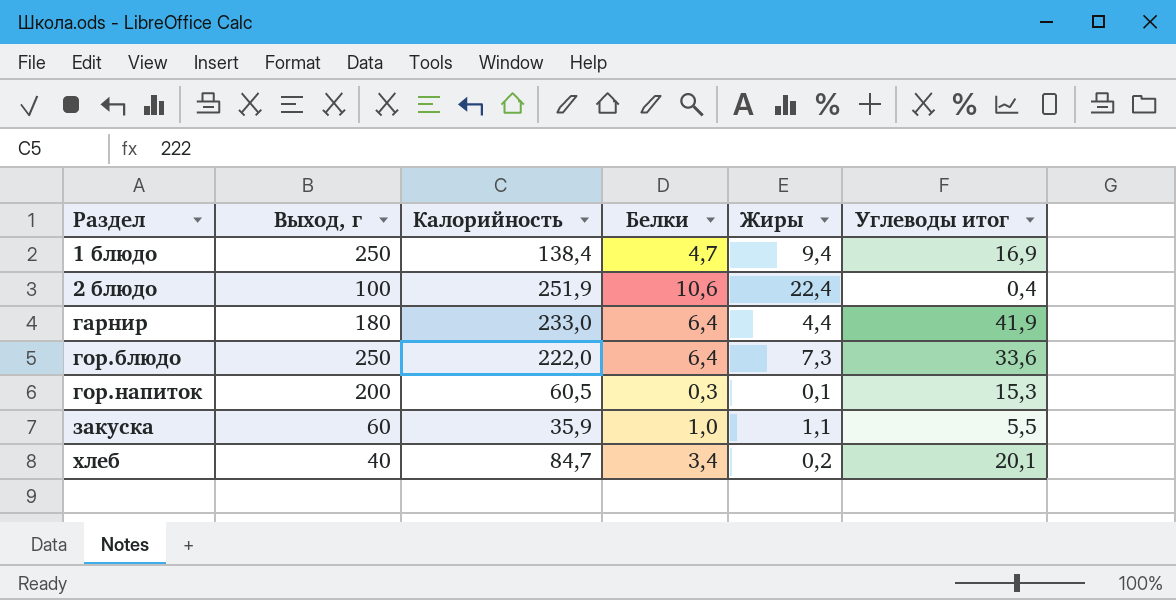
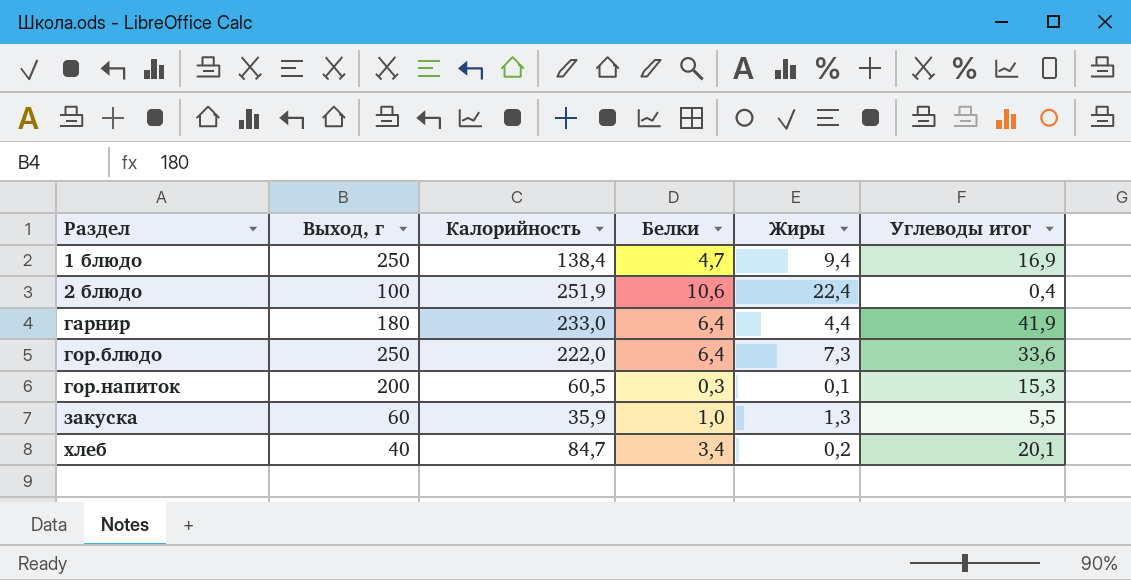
закуска | Жиры: 1,1 -> 1,3

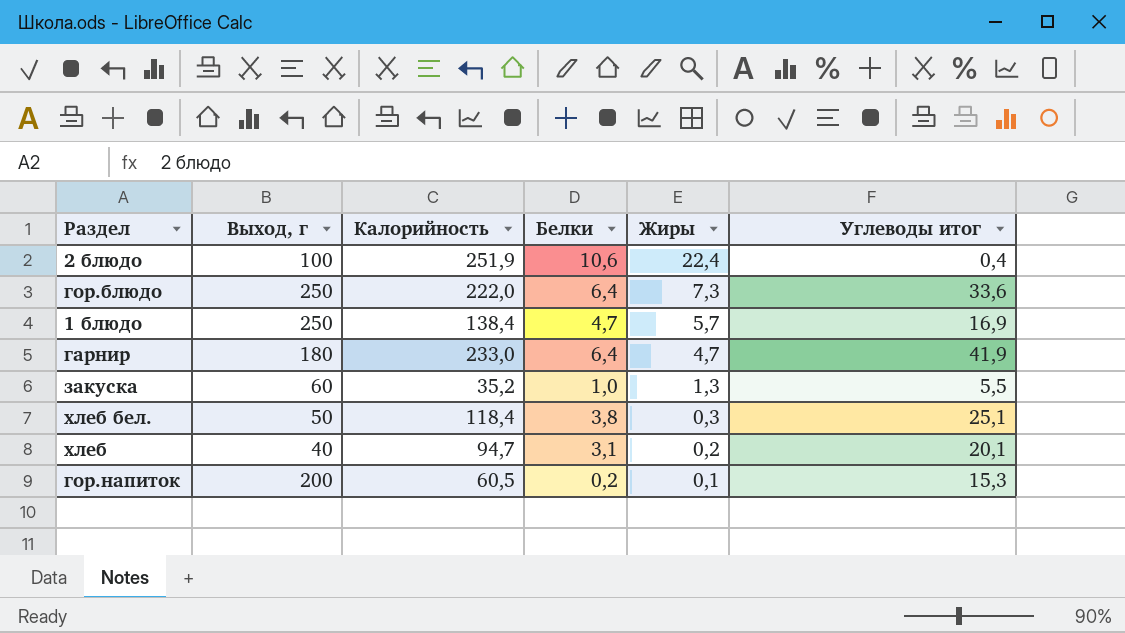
row order: Раздел ascending -> Жиры descending
1 блюдо | Жиры: 9,4 -> 5,7
гарнир | Жиры: 4,4 -> 4,7
закуска | Калорийность: 35,9 -> 35,2
row хлеб бел.: none -> 50 | 118,4 | 3,8 | 0,3 | 25,1
хлеб | Калорийность: 84,7 -> 94,7
хлеб | Белки: 3,4 -> 3,1
гор.напиток | Белки: 0,3 -> 0,2

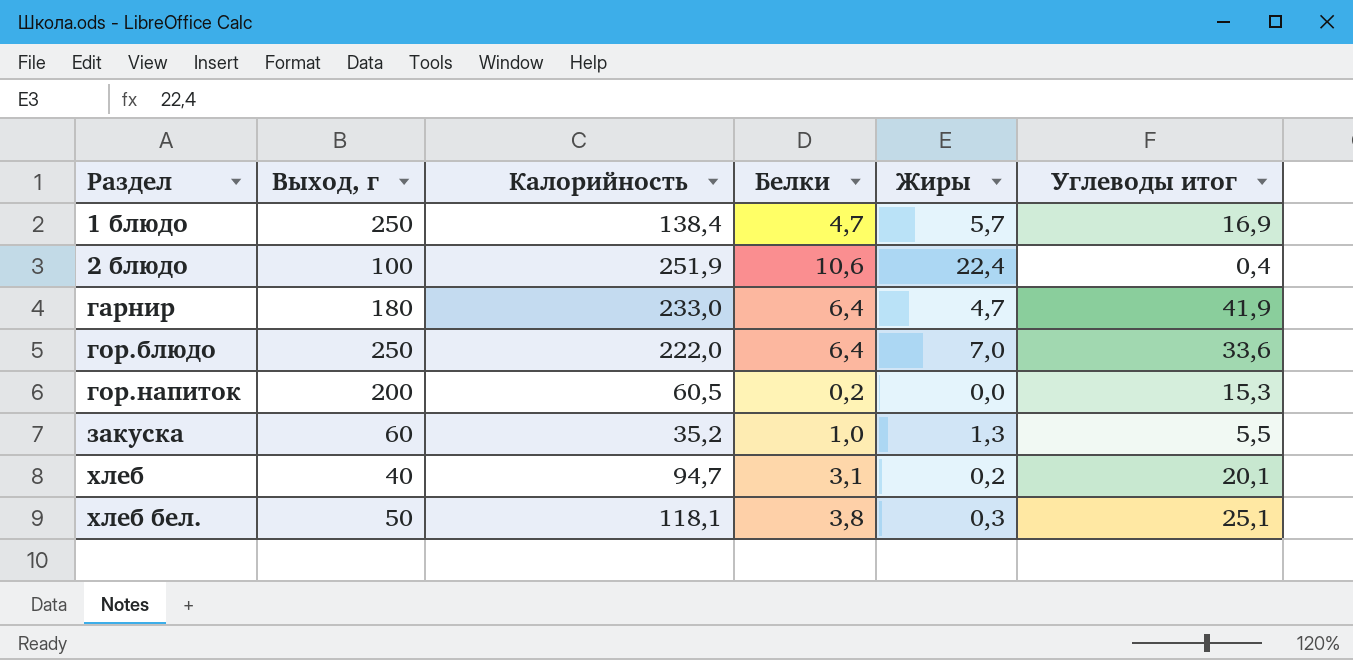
row order: Жиры descending -> Раздел ascending
гор.блюдо | Жиры: 7,3 -> 7,0
гор.напиток | Жиры: 0,1 -> 0,0
хлеб бел. | Калорийность: 118,4 -> 118,1

